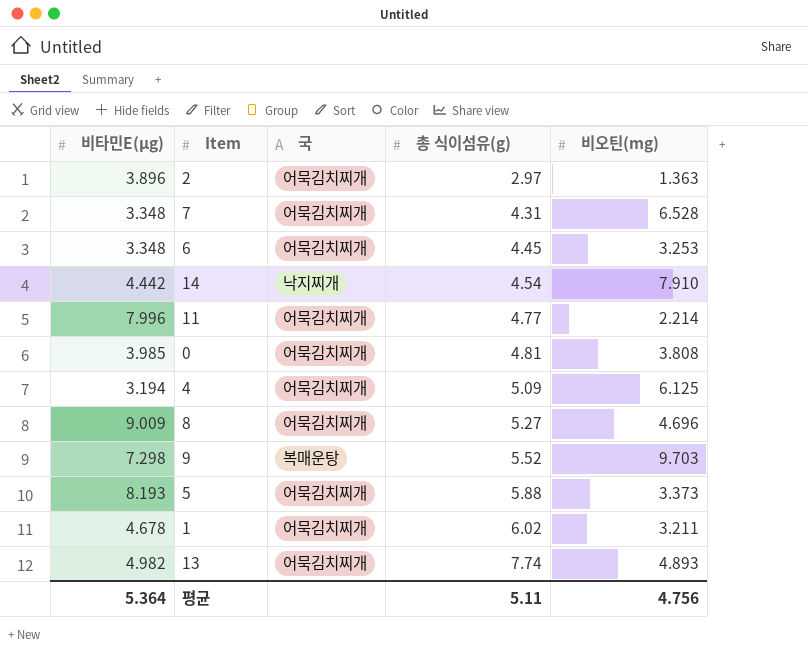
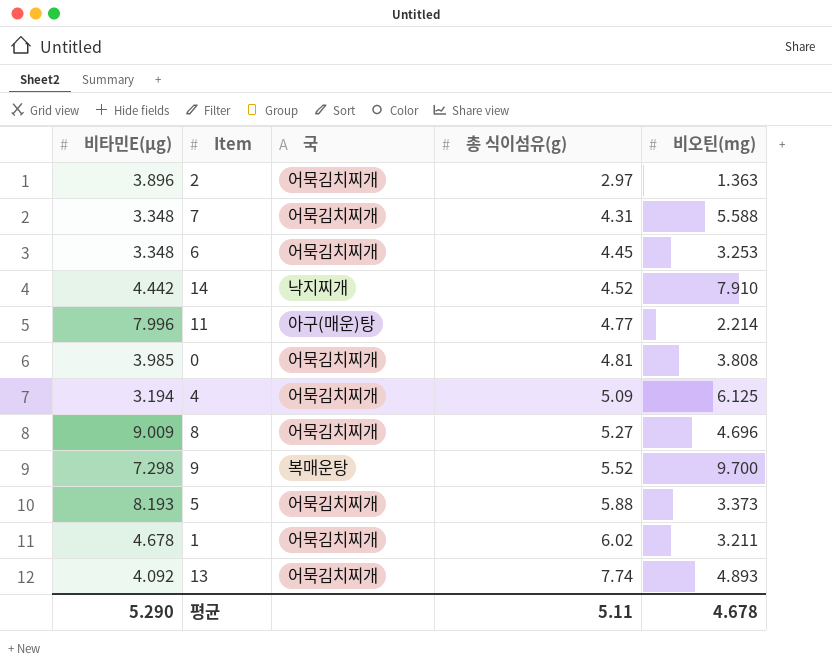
7 | 비오틴(mg): 6.528 -> 5.588
14 | 총 식이섬유(g): 4.54 -> 4.52
11 | 국: 어묵김치찌개 -> 아구(매운)탕
9 | 비오틴(mg): 9.703 -> 9.700
13 | 비타민E(μg): 4.982 -> 4.092
평균 | 비타민E(μg): 5.364 -> 5.290
평균 | 비오틴(mg): 4.756 -> 4.678

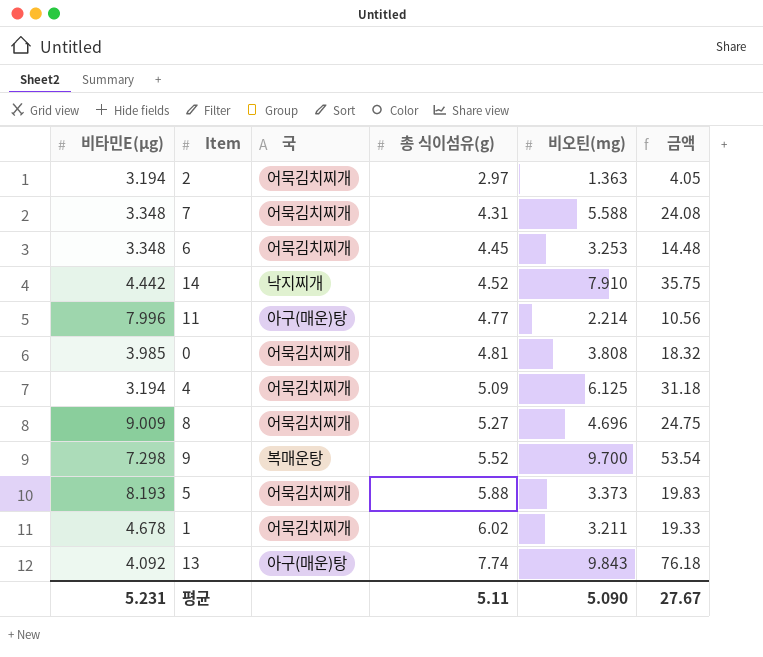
column 금액 | formula: none -> [총 식이섬유(g)] * [비오틴(mg)]
2 | 비타민E(μg): 3.896 -> 3.194
13 | 국: 어묵김치찌개 -> 아구(매운)탕
13 | 비오틴(mg): 4.893 -> 9.843
평균 | 비타민E(μg): 5.290 -> 5.231
평균 | 비오틴(mg): 4.678 -> 5.090

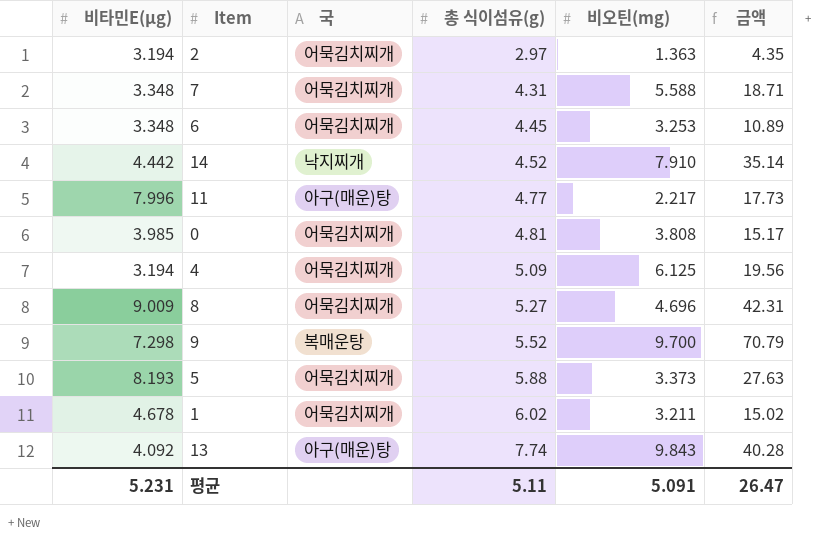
column 금액 | formula: [총 식이섬유(g)] * [비오틴(mg)] -> [비타민E(μg)] * [비오틴(mg)]
11 | 비오틴(mg): 2.214 -> 2.217
평균 | 비오틴(mg): 5.090 -> 5.091
평균 | 금액: 27.67 -> 26.47

